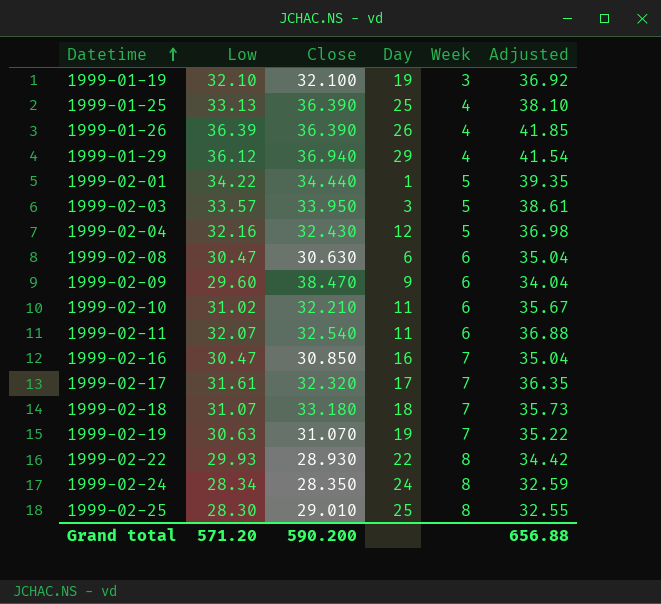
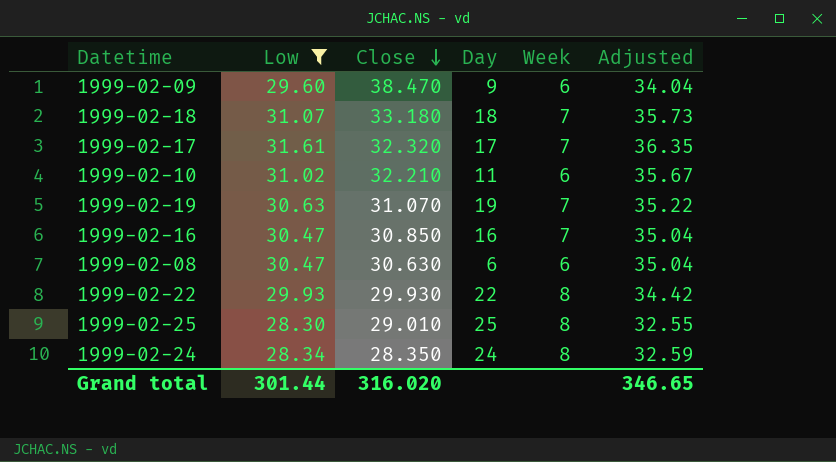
filter: none -> Low <= 31.61
row order: Datetime ascending -> Close descending
1999-02-22 | Close: 28.930 -> 29.930
Grand total | Low: 571.20 -> 301.44
Grand total | Close: 590.200 -> 316.020
Grand total | Adjusted: 656.88 -> 346.65

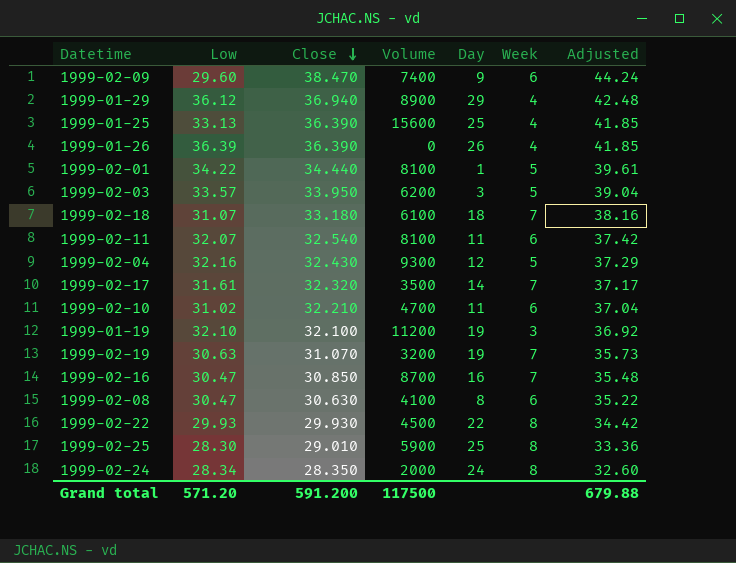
filter: Low <= 31.61 -> none
column Volume | position: none -> 4
column Adjusted | formula: [Low] * 1.15 -> [Close] * 1.15
1999-02-17 | Day: 17 -> 14
1999-02-08 | Day: 6 -> 8
Grand total | Low: 301.44 -> 571.20
Grand total | Close: 316.020 -> 591.200
Grand total | Adjusted: 346.65 -> 679.88

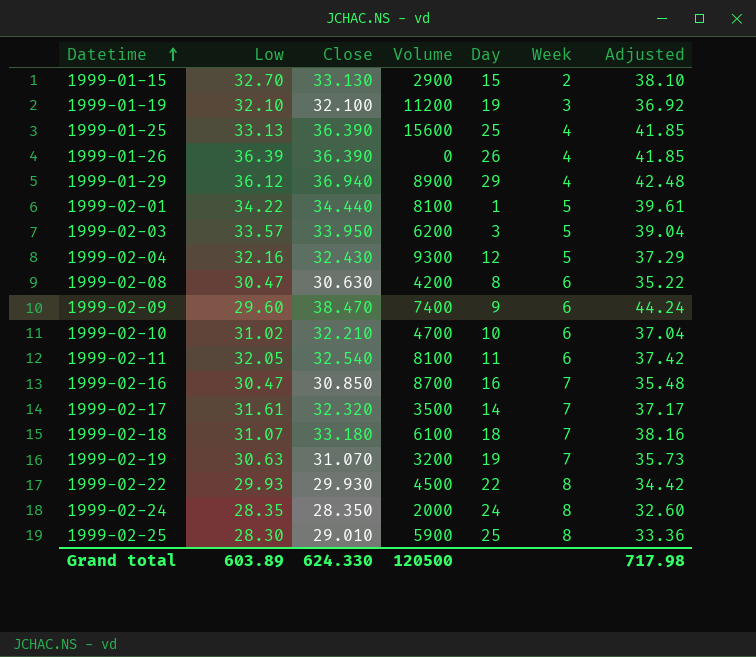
row order: Close descending -> Datetime ascending
row 1999-01-15: none -> 32.70 | 33.130 | 2900 | 15 | 2 | 38.10
1999-02-08 | Volume: 4100 -> 4200
1999-02-10 | Day: 11 -> 10
1999-02-11 | Low: 32.07 -> 32.05
1999-02-24 | Low: 28.34 -> 28.35
Grand total | Low: 571.20 -> 603.89
Grand total | Close: 591.200 -> 624.330
Grand total | Volume: 117500 -> 120500
Grand total | Adjusted: 679.88 -> 717.98

